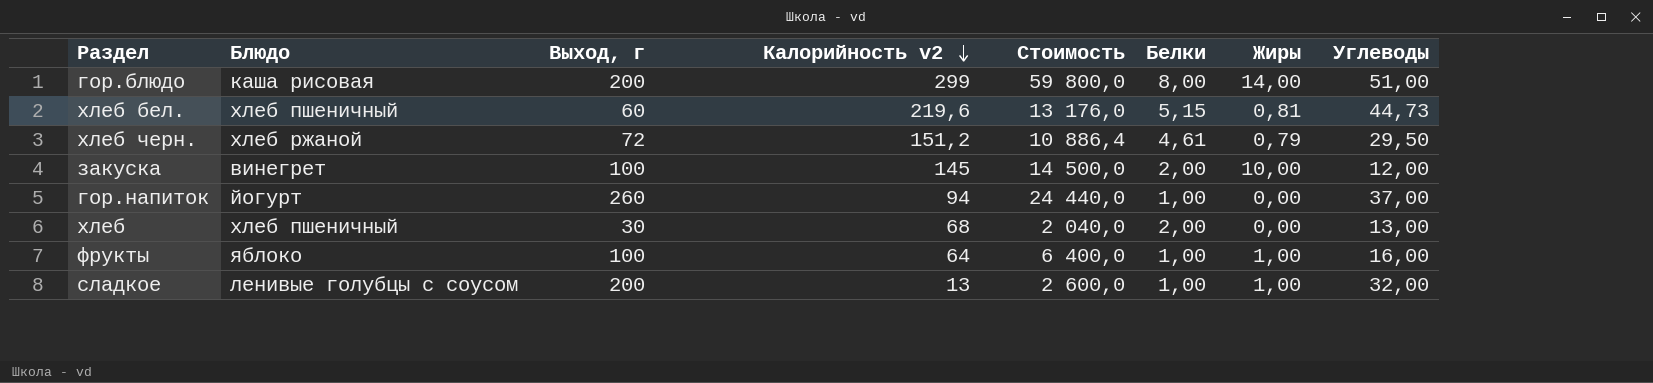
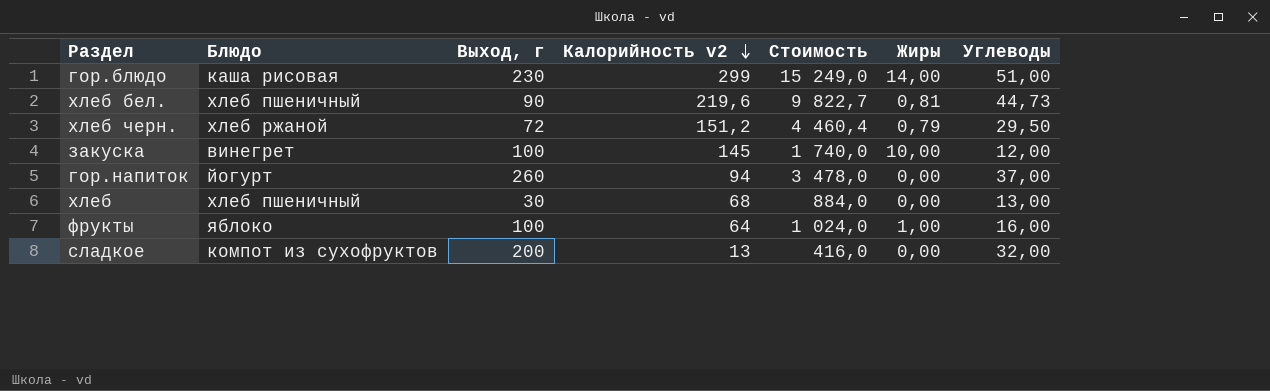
column Белки | position: 6 -> none
column Стоимость | formula: [Выход, г] * [Калорийность v2] -> [Калорийность v2] * [Углеводы]
гор.блюдо | Выход, г: 200 -> 230
хлеб бел. | Выход, г: 60 -> 90
сладкое | Блюдо: ленивые голубцы с соусом -> компот из сухофруктов
сладкое | Жиры: 1,00 -> 0,00

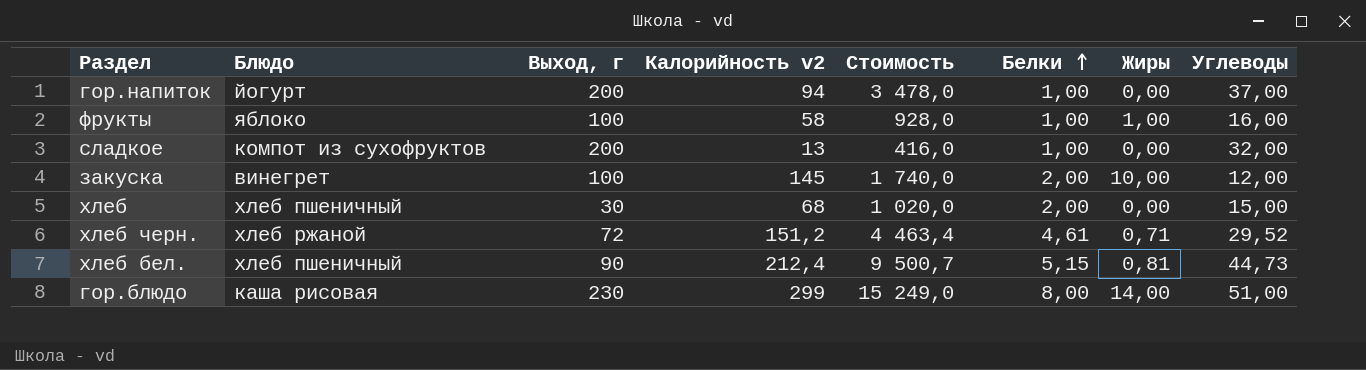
row order: Калорийность v2 descending -> Белки ascending
column Белки | position: none -> 6
гор.напиток | Выход, г: 260 -> 200
фрукты | Калорийность v2: 64 -> 58
фрукты | Стоимость: 1 024,0 -> 928,0
хлеб | Стоимость: 884,0 -> 1 020,0
хлеб | Углеводы: 13,00 -> 15,00
хлеб черн. | Стоимость: 4 460,4 -> 4 463,4
хлеб черн. | Жиры: 0,79 -> 0,71
хлеб черн. | Углеводы: 29,50 -> 29,52
хлеб бел. | Калорийность v2: 219,6 -> 212,4
хлеб бел. | Стоимость: 9 822,7 -> 9 500,7

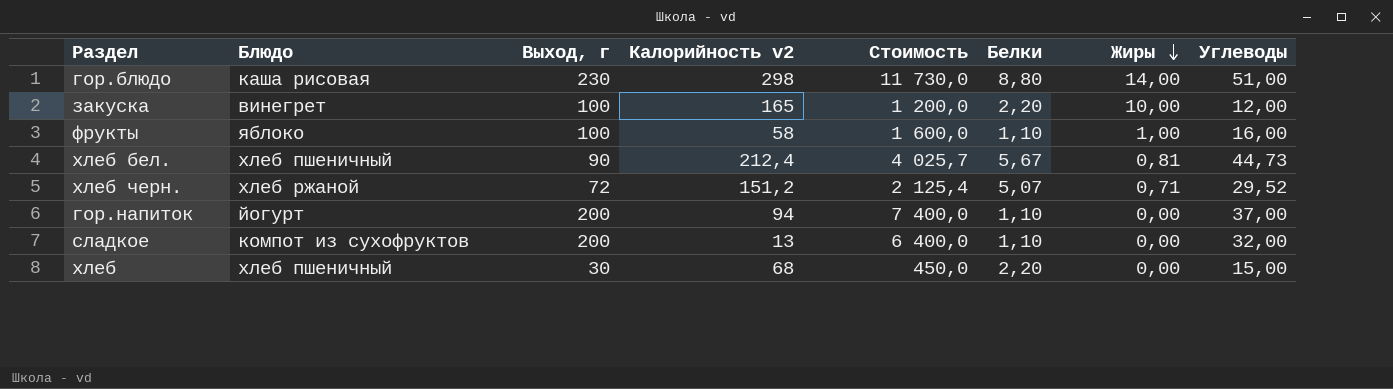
row order: Белки ascending -> Жиры descending
column Стоимость | formula: [Калорийность v2] * [Углеводы] -> [Выход, г] * [Углеводы]
гор.блюдо | Калорийность v2: 299 -> 298
гор.блюдо | Белки: 8,00 -> 8,80
закуска | Калорийность v2: 145 -> 165
закуска | Белки: 2,00 -> 2,20
фрукты | Белки: 1,00 -> 1,10
хлеб бел. | Белки: 5,15 -> 5,67
хлеб черн. | Белки: 4,61 -> 5,07
гор.напиток | Белки: 1,00 -> 1,10
сладкое | Белки: 1,00 -> 1,10
хлеб | Белки: 2,00 -> 2,20

